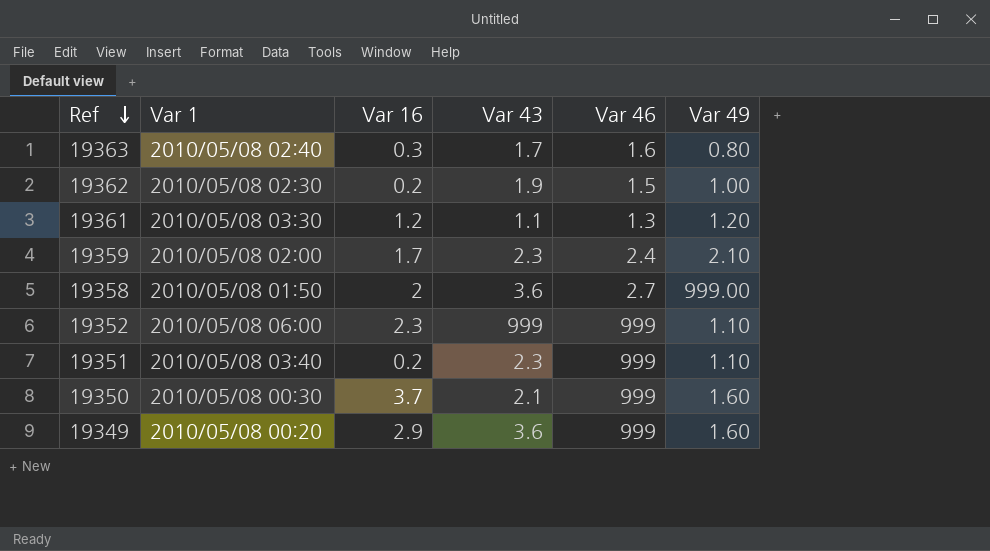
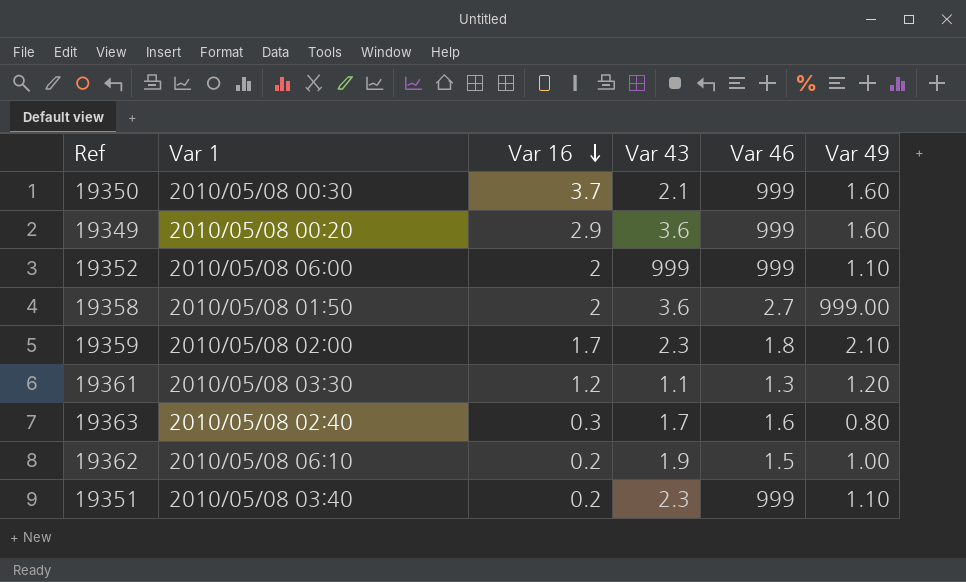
row order: Ref descending -> Var 16 descending
19352 | Var 16: 2.3 -> 2
19359 | Var 46: 2.4 -> 1.8
19362 | Var 1: 2010/05/08 02:30 -> 2010/05/08 06:10

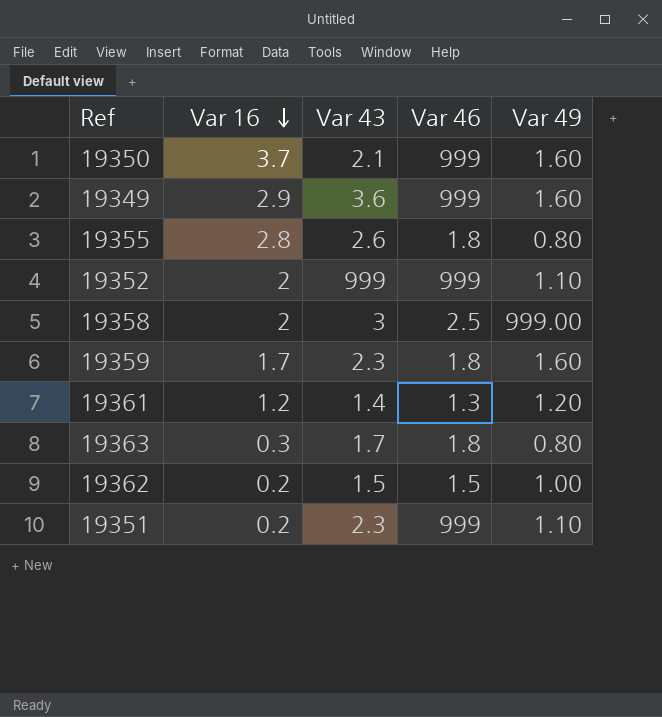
column Var 1 | position: 2 -> none
row 19355: none -> 2.8 | 2.6 | 1.8 | 0.80
19358 | Var 43: 3.6 -> 3
19358 | Var 46: 2.7 -> 2.5
19359 | Var 49: 2.10 -> 1.60
19361 | Var 43: 1.1 -> 1.4
19363 | Var 46: 1.6 -> 1.8
19362 | Var 43: 1.9 -> 1.5

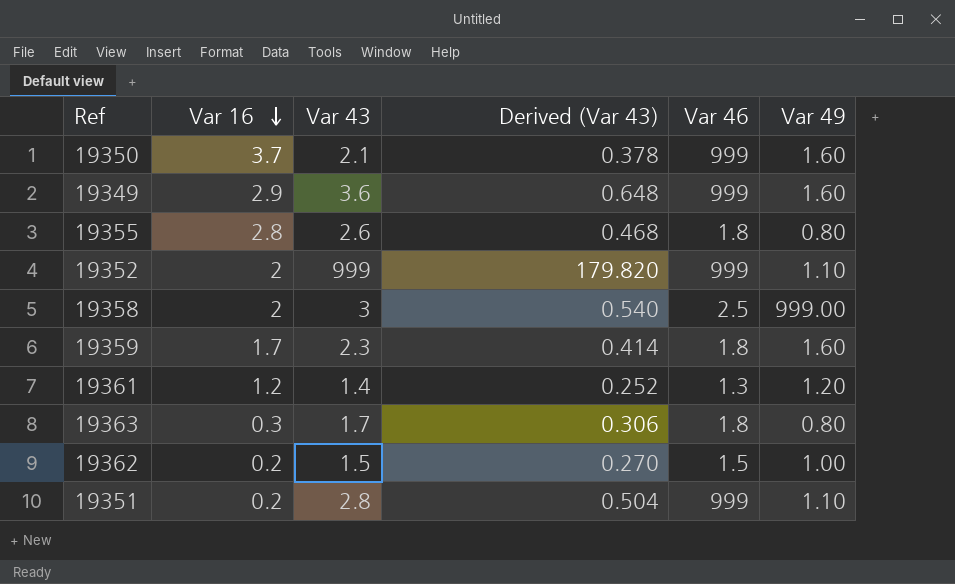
column Derived (Var 43) | formula: none -> [Var 43] * 0.18
19351 | Var 43: 2.3 -> 2.8

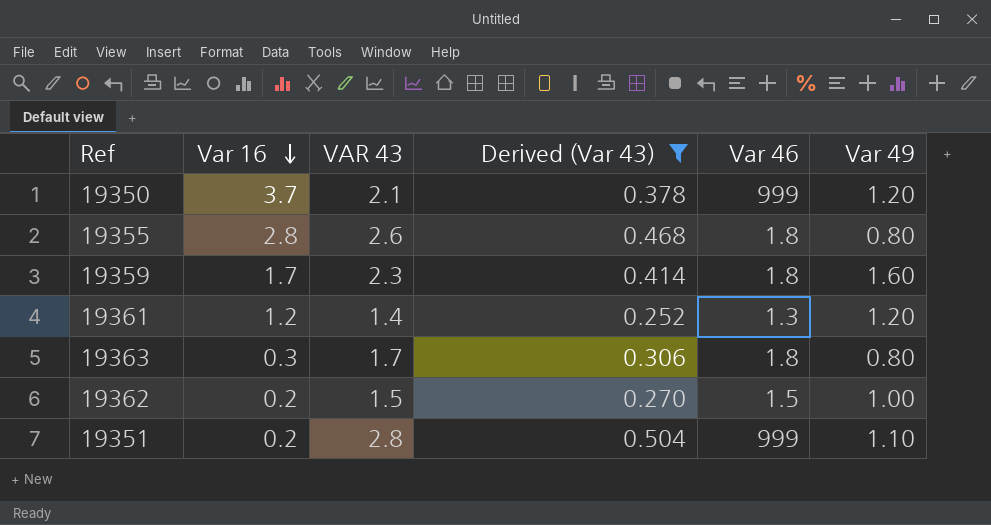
filter: none -> Derived (Var 43) <= 0.504
column name: Var 43 -> VAR 43
19350 | Var 49: 1.60 -> 1.20

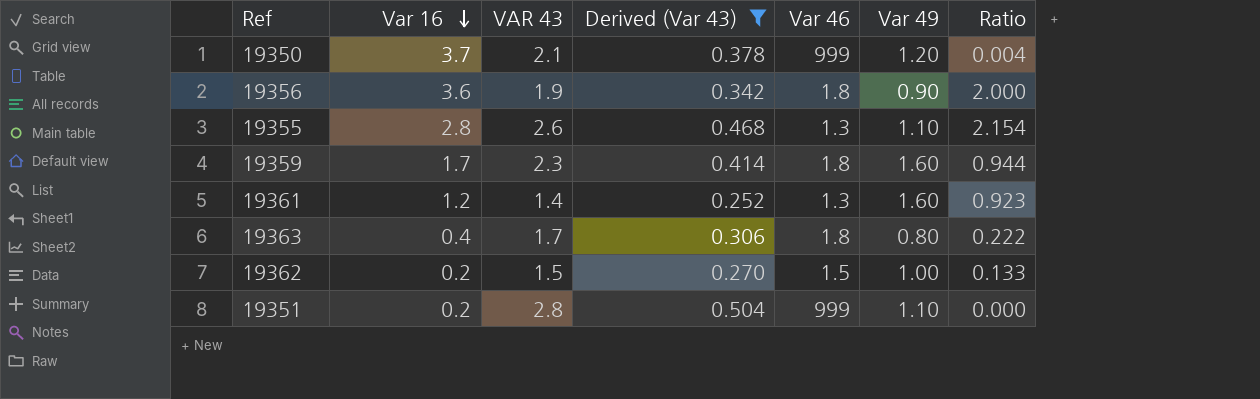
column Ratio | formula: none -> [Var 16] / [Var 46]
row 19356: none -> 3.6 | 1.9 | 0.342 | 1.8 | 0.90 | 2.000
19355 | Var 46: 1.8 -> 1.3
19355 | Var 49: 0.80 -> 1.10
19361 | Var 49: 1.20 -> 1.60
19363 | Var 16: 0.3 -> 0.4

